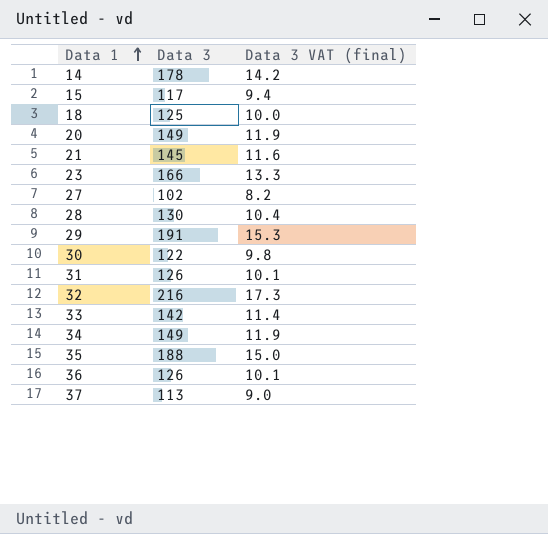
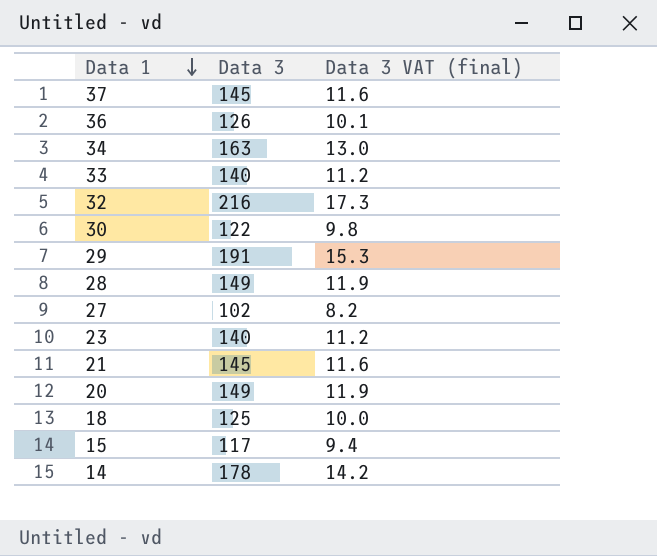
row order: Data 1 ascending -> Data 1 descending
row 31: 126 | 10.1 -> none
row 35: 188 | 15.0 -> none
37 | Data 3: 113 -> 145
37 | Data 3 VAT (final): 9.0 -> 11.6
34 | Data 3: 149 -> 163
34 | Data 3 VAT (final): 11.9 -> 13.0
33 | Data 3: 142 -> 140
33 | Data 3 VAT (final): 11.4 -> 11.2
28 | Data 3: 130 -> 149
28 | Data 3 VAT (final): 10.4 -> 11.9
23 | Data 3: 166 -> 140
23 | Data 3 VAT (final): 13.3 -> 11.2

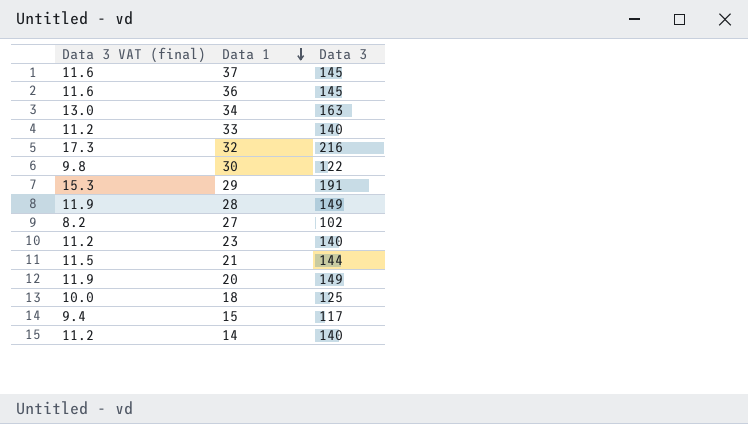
column Data 3 VAT (final) | position: 3 -> 1
36 | Data 3 VAT (final): 10.1 -> 11.6
36 | Data 3: 126 -> 145
21 | Data 3 VAT (final): 11.6 -> 11.5
21 | Data 3: 145 -> 144
14 | Data 3 VAT (final): 14.2 -> 11.2
14 | Data 3: 178 -> 140

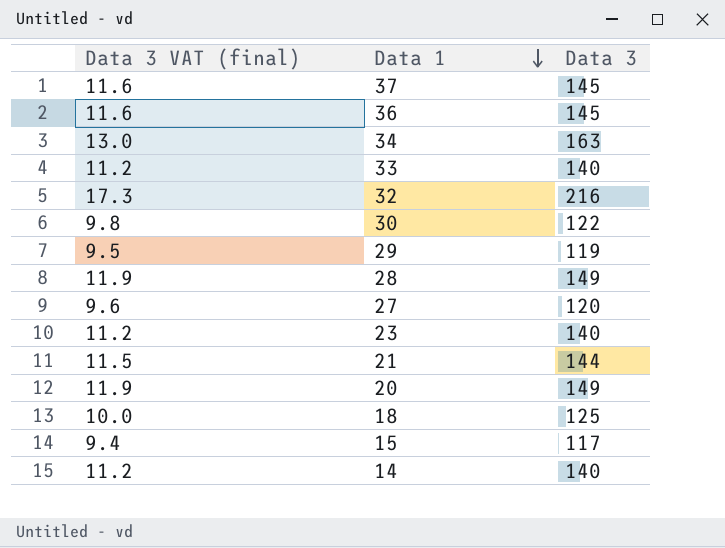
29 | Data 3 VAT (final): 15.3 -> 9.5
29 | Data 3: 191 -> 119
27 | Data 3 VAT (final): 8.2 -> 9.6
27 | Data 3: 102 -> 120

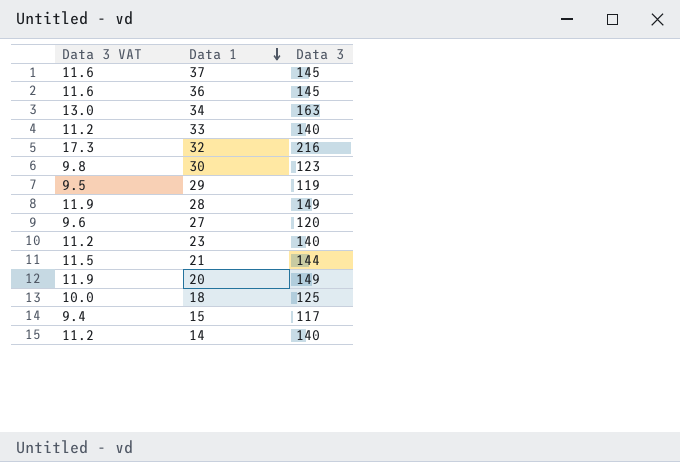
column name: Data 3 VAT (final) -> Data 3 VAT
30 | Data 3: 122 -> 123

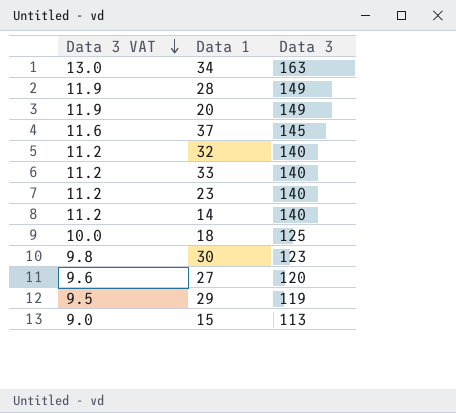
row order: Data 1 descending -> Data 3 VAT descending
row 36: 11.6 | 145 -> none
row 21: 11.5 | 144 -> none
32 | Data 3 VAT: 17.3 -> 11.2
32 | Data 3: 216 -> 140
15 | Data 3 VAT: 9.4 -> 9.0
15 | Data 3: 117 -> 113

